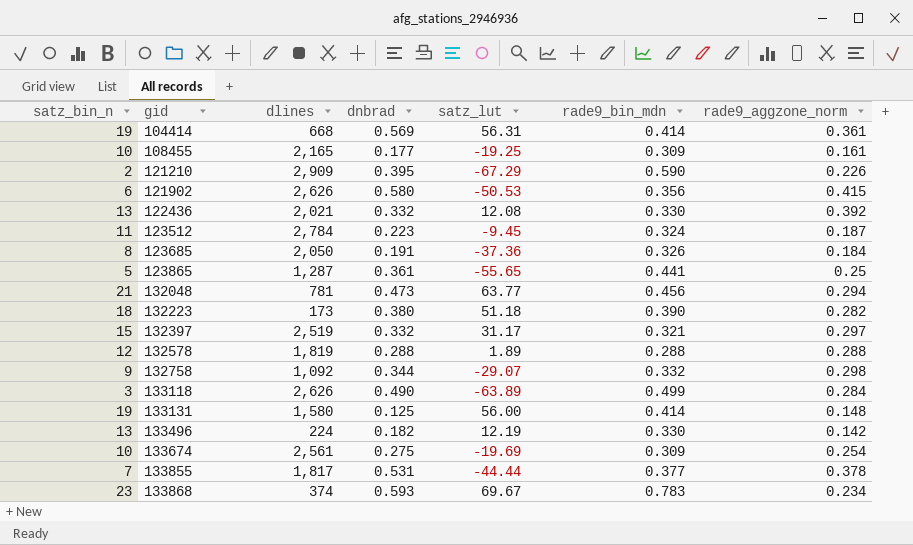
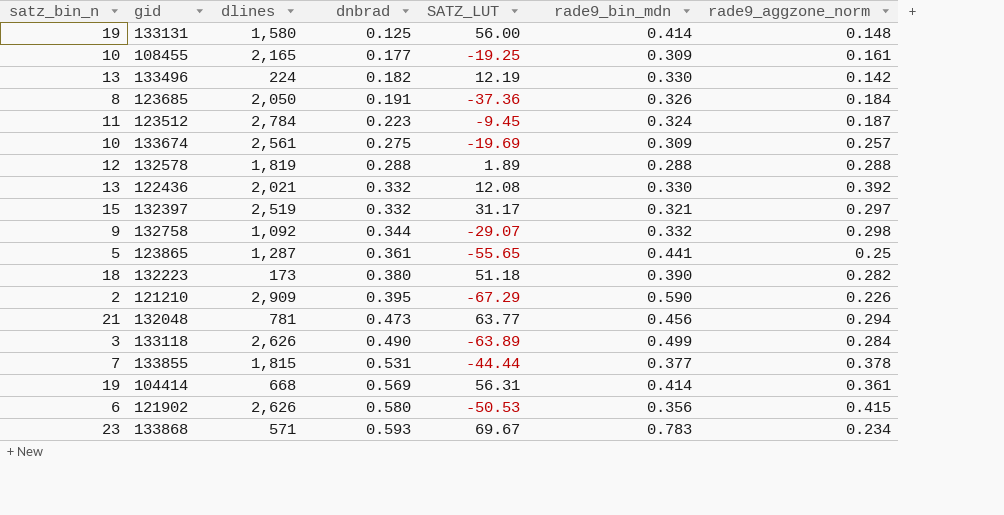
row order: gid ascending -> dnbrad ascending
column name: satz_lut -> SATZ_LUT
133674 | rade9_aggzone_norm: 0.254 -> 0.257
133855 | dlines: 1,817 -> 1,815
133868 | dlines: 374 -> 571

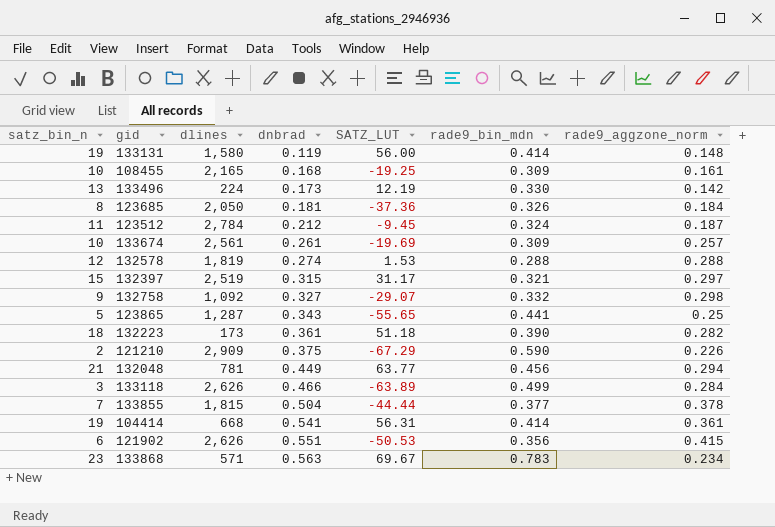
row 122436: 13 | 2,021 | 0.332 | 12.08 | 0.330 | 0.392 -> none
133131 | dnbrad: 0.125 -> 0.119
108455 | dnbrad: 0.177 -> 0.168
133496 | dnbrad: 0.182 -> 0.173
123685 | dnbrad: 0.191 -> 0.181
123512 | dnbrad: 0.223 -> 0.212
133674 | dnbrad: 0.275 -> 0.261
132578 | dnbrad: 0.288 -> 0.274
132578 | SATZ_LUT: 1.89 -> 1.53
132397 | dnbrad: 0.332 -> 0.315
132758 | dnbrad: 0.344 -> 0.327
123865 | dnbrad: 0.361 -> 0.343
132223 | dnbrad: 0.380 -> 0.361
121210 | dnbrad: 0.395 -> 0.375
132048 | dnbrad: 0.473 -> 0.449
133118 | dnbrad: 0.490 -> 0.466
133855 | dnbrad: 0.531 -> 0.504
104414 | dnbrad: 0.569 -> 0.541
121902 | dnbrad: 0.580 -> 0.551
133868 | dnbrad: 0.593 -> 0.563

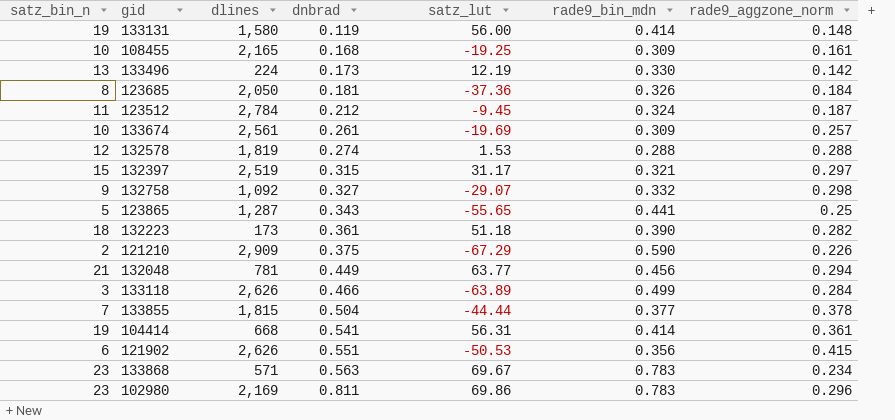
column name: SATZ_LUT -> satz_lut
row 102980: none -> 23 | 2,169 | 0.811 | 69.86 | 0.783 | 0.296

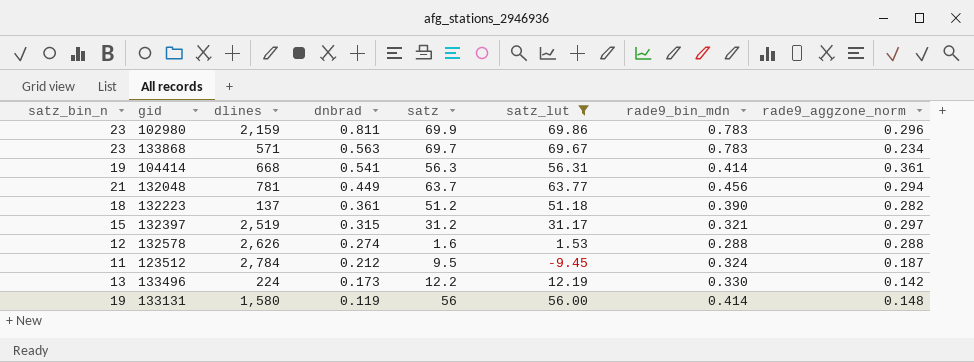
filter: none -> satz_lut >= -9.45
row order: dnbrad ascending -> dnbrad descending
column satz | position: none -> 5
102980 | dlines: 2,169 -> 2,159
132223 | dlines: 173 -> 137
132578 | dlines: 1,819 -> 2,626

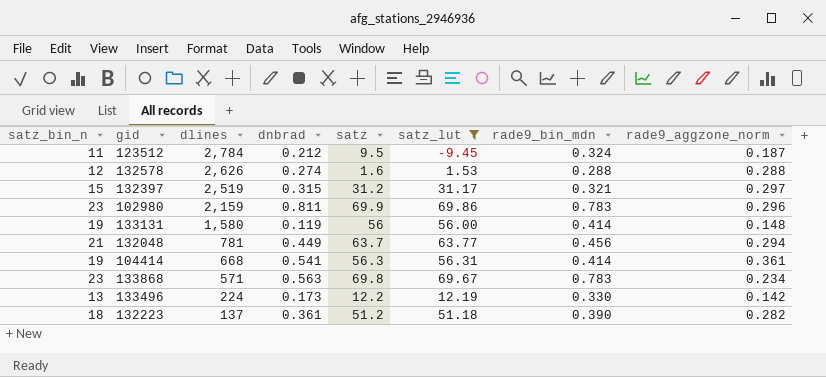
row order: dnbrad descending -> dlines descending
133868 | satz: 69.7 -> 69.8

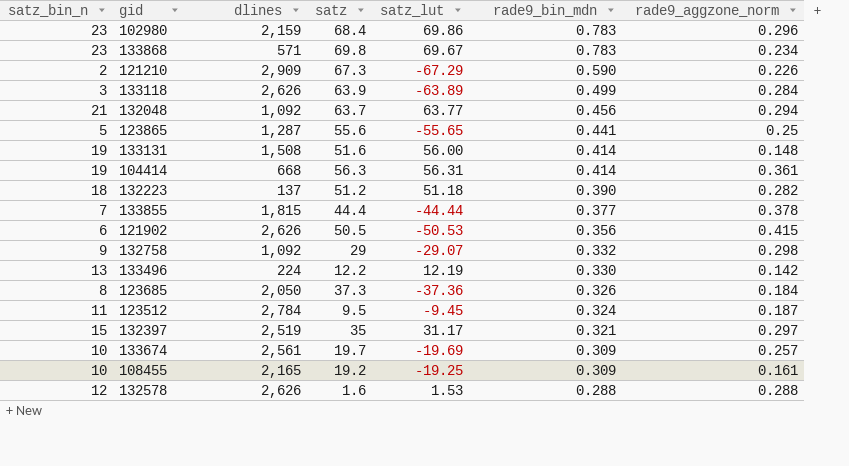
filter: satz_lut >= -9.45 -> none
row order: dlines descending -> rade9_bin_mdn descending
column dnbrad | position: 4 -> none
102980 | satz: 69.9 -> 68.4
132048 | dlines: 781 -> 1,092
133131 | dlines: 1,580 -> 1,508
133131 | satz: 56 -> 51.6
132397 | satz: 31.2 -> 35

